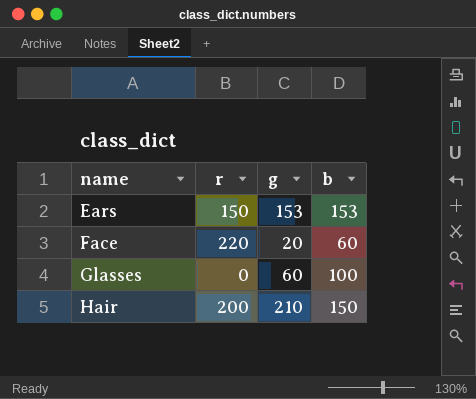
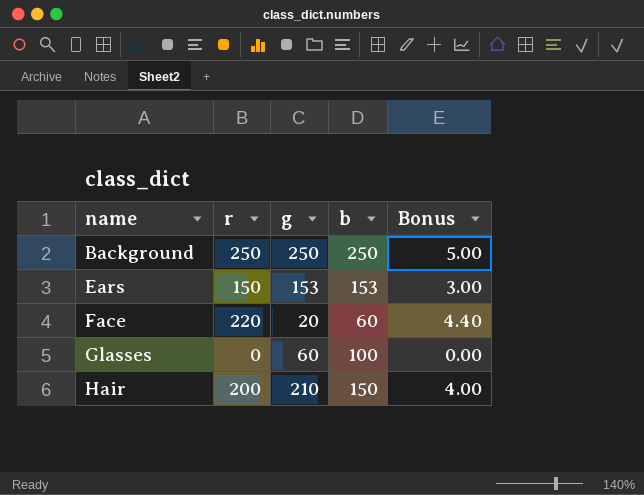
column Bonus | formula: none -> [r] * 0.02
row Background: none -> 250 | 250 | 250 | 5.00

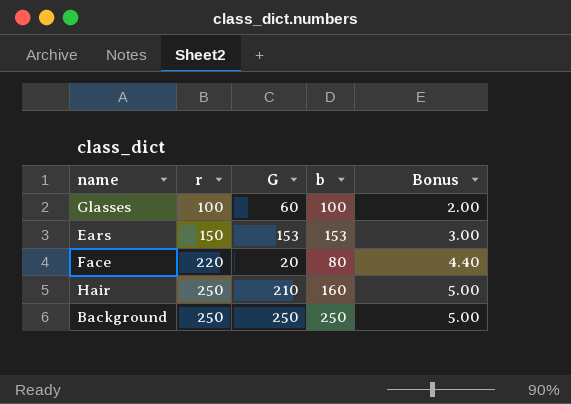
row order: name ascending -> r ascending
column name: g -> G
Glasses | r: 0 -> 100
Glasses | Bonus: 0.00 -> 2.00
Face | b: 60 -> 80
Hair | r: 200 -> 250
Hair | b: 150 -> 160
Hair | Bonus: 4.00 -> 5.00

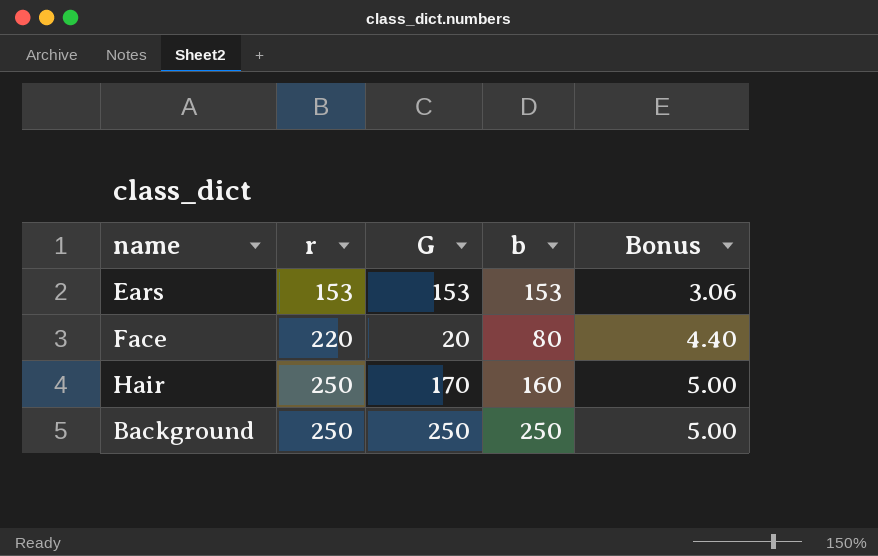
row Glasses: 100 | 60 | 100 | 2.00 -> none
Ears | r: 150 -> 153
Ears | Bonus: 3.00 -> 3.06
Hair | G: 210 -> 170

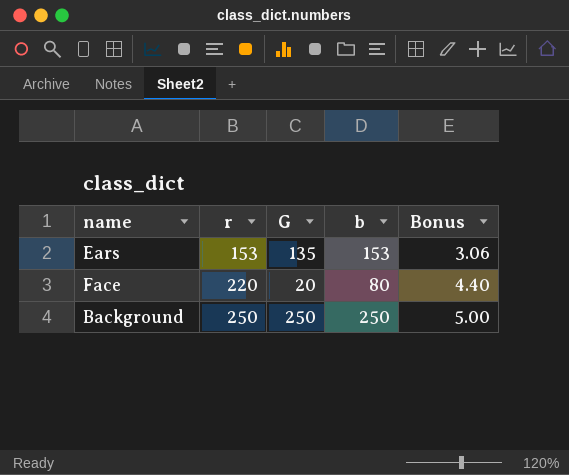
row Hair: 250 | 170 | 160 | 5.00 -> none
Ears | G: 153 -> 135

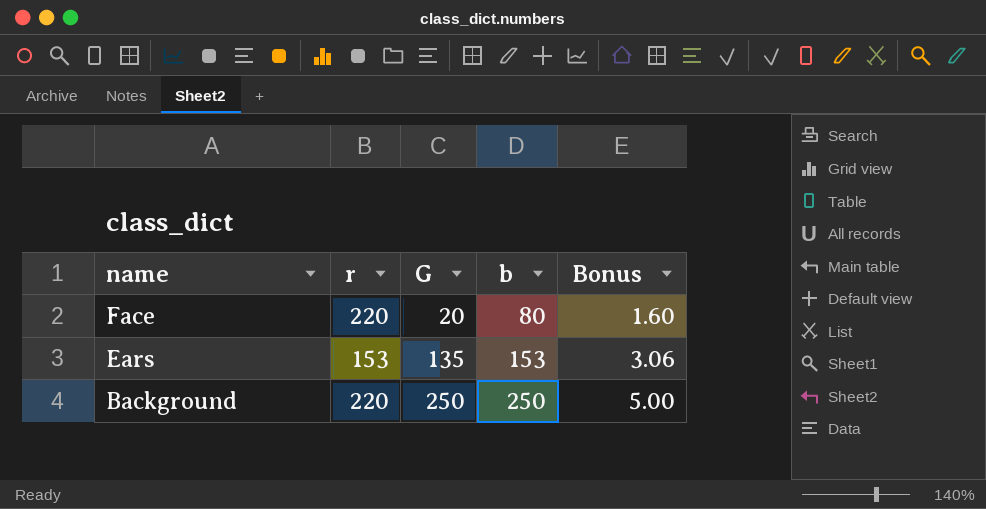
row order: r ascending -> name descending
column Bonus | formula: [r] * 0.02 -> [b] * 0.02
Background | r: 250 -> 220

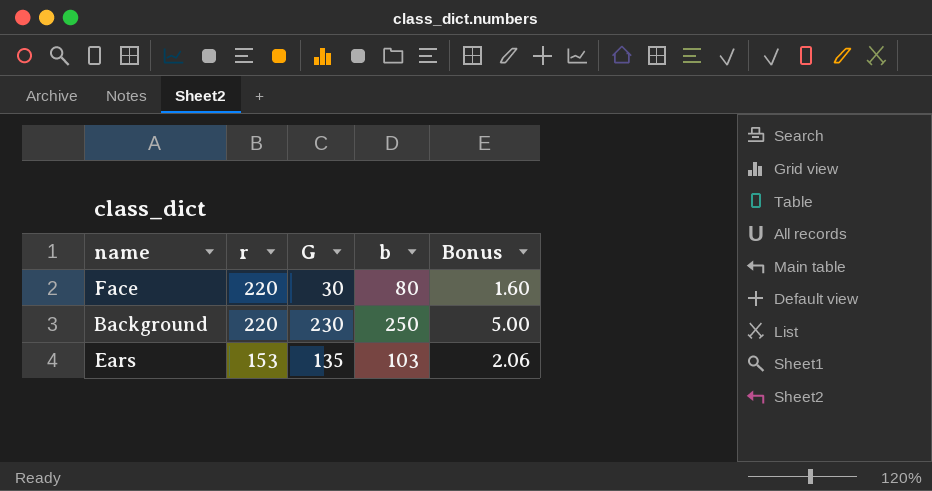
row order: name descending -> r descending
Face | G: 20 -> 30
Background | G: 250 -> 230
Ears | b: 153 -> 103
Ears | Bonus: 3.06 -> 2.06

